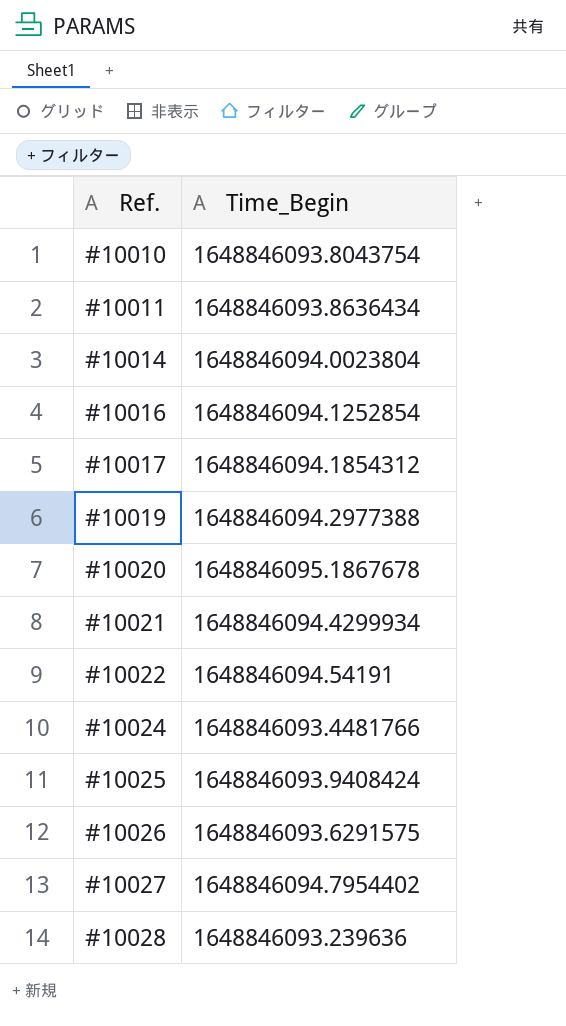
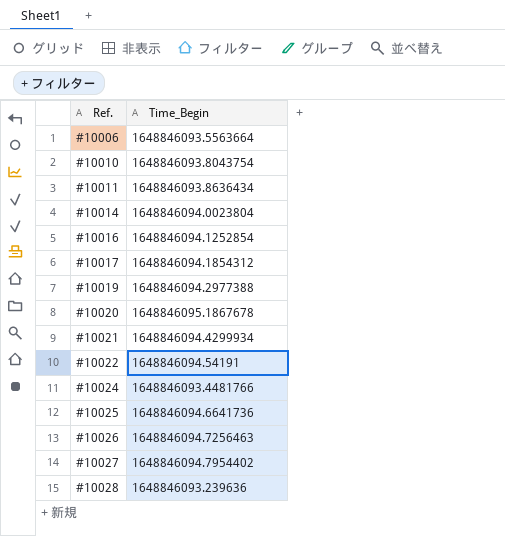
row #10006: none -> 1648846093.5563664
#10025 | Time_Begin: 1648846093.9408424 -> 1648846094.6641736
#10026 | Time_Begin: 1648846093.6291575 -> 1648846094.7256463

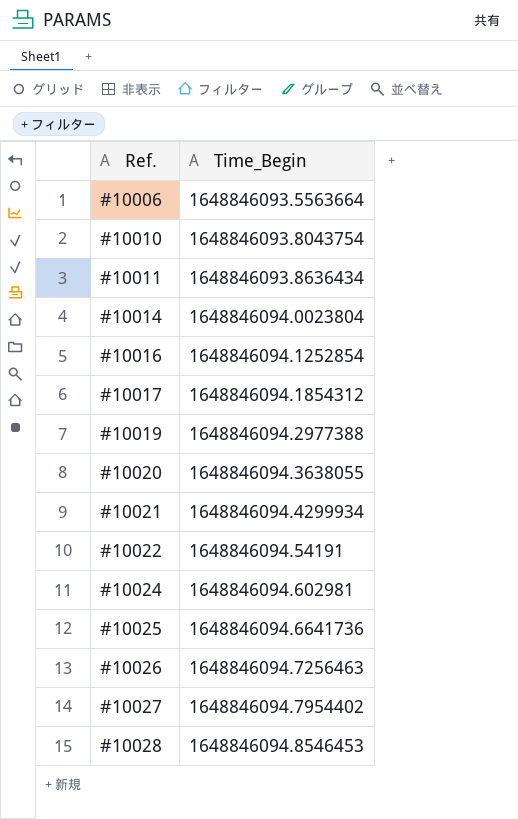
#10020 | Time_Begin: 1648846095.1867678 -> 1648846094.3638055
#10024 | Time_Begin: 1648846093.4481766 -> 1648846094.602981
#10028 | Time_Begin: 1648846093.239636 -> 1648846094.8546453

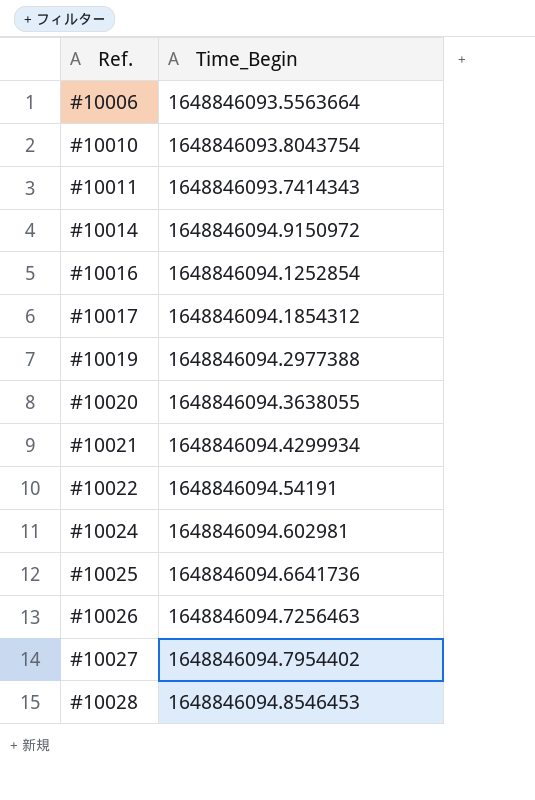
#10011 | Time_Begin: 1648846093.8636434 -> 1648846093.7414343
#10014 | Time_Begin: 1648846094.0023804 -> 1648846094.9150972

